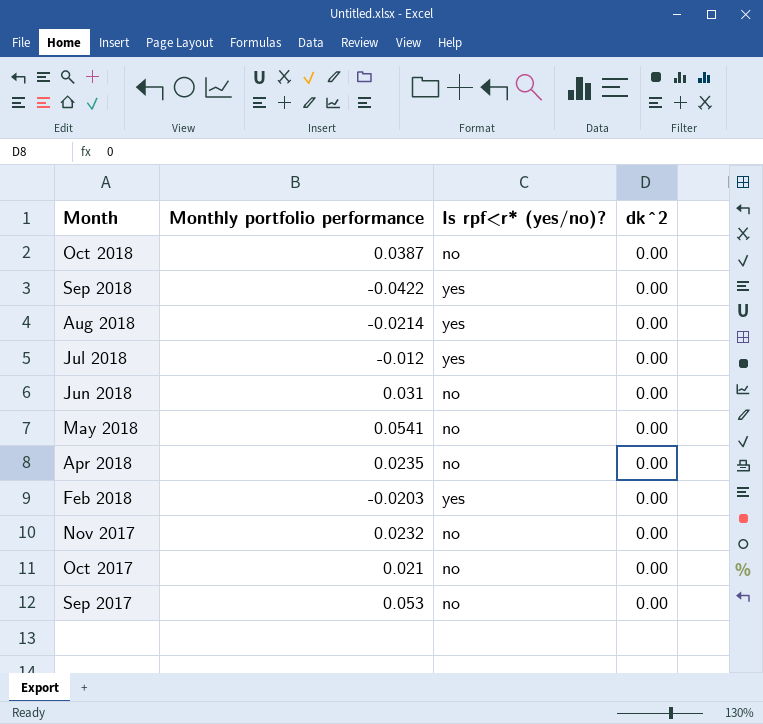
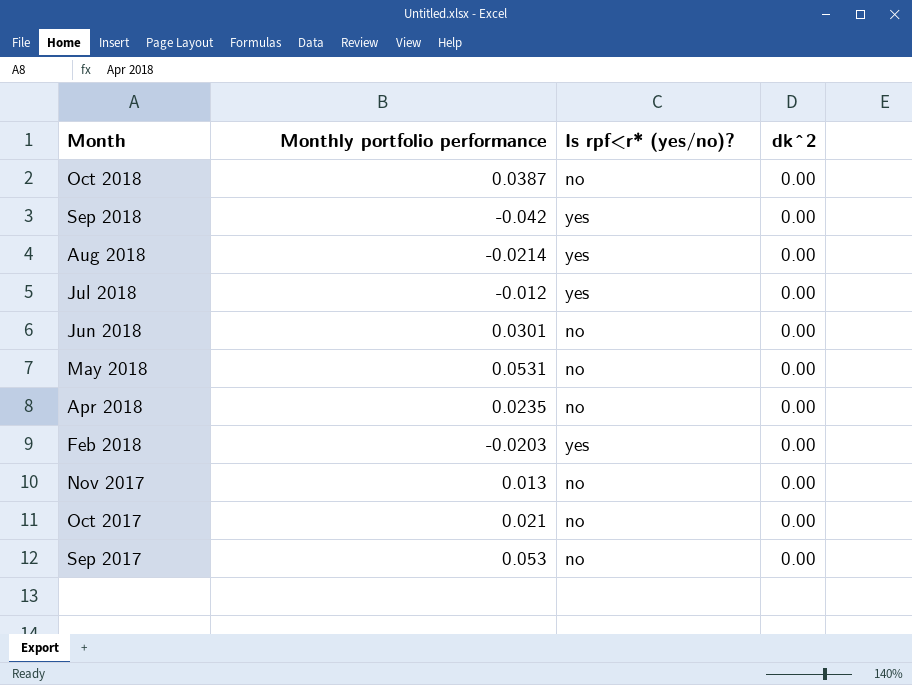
Sep 2018 | Monthly portfolio performance: -0.0422 -> -0.042
Jun 2018 | Monthly portfolio performance: 0.031 -> 0.0301
May 2018 | Monthly portfolio performance: 0.0541 -> 0.0531
Nov 2017 | Monthly portfolio performance: 0.0232 -> 0.013

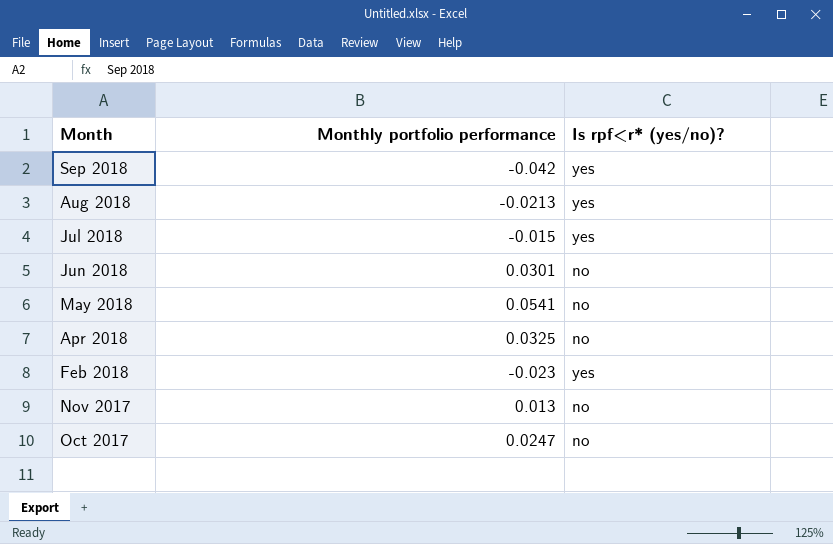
column dk^2 | position: 4 -> none
row Oct 2018: 0.0387 | no | 0.00 -> none
row Sep 2017: 0.053 | no | 0.00 -> none
Aug 2018 | Monthly portfolio performance: -0.0214 -> -0.0213
Jul 2018 | Monthly portfolio performance: -0.012 -> -0.015
May 2018 | Monthly portfolio performance: 0.0531 -> 0.0541
Apr 2018 | Monthly portfolio performance: 0.0235 -> 0.0325
Feb 2018 | Monthly portfolio performance: -0.0203 -> -0.023
Oct 2017 | Monthly portfolio performance: 0.021 -> 0.0247

